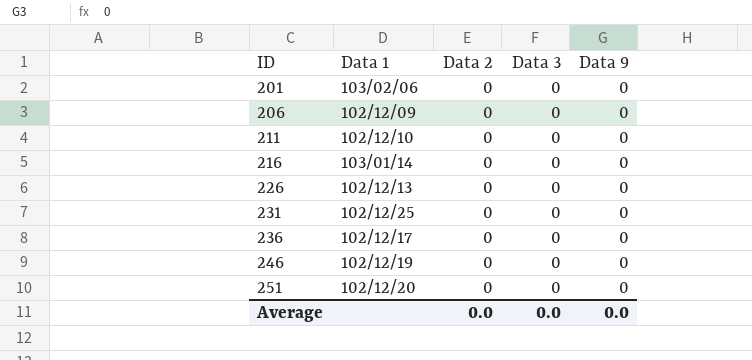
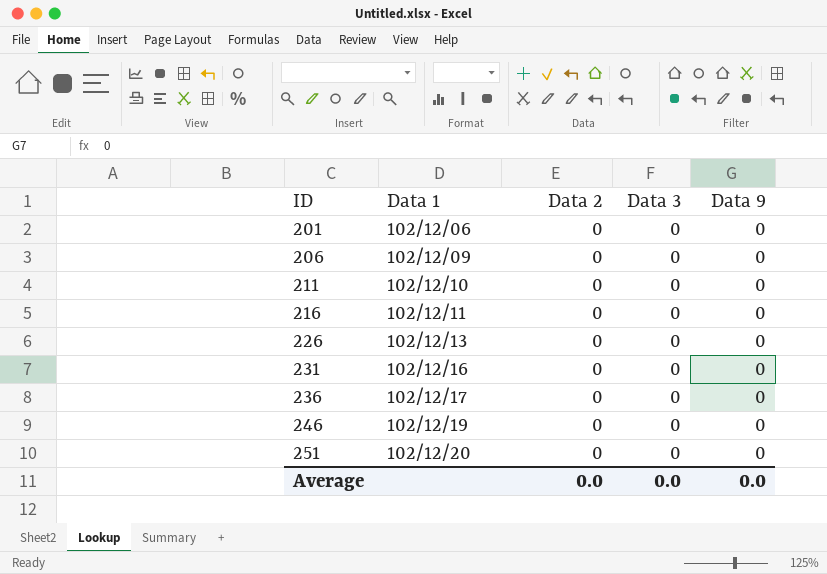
201 | Data 1: 103/02/06 -> 102/12/06
216 | Data 1: 103/01/14 -> 102/12/11
231 | Data 1: 102/12/25 -> 102/12/16

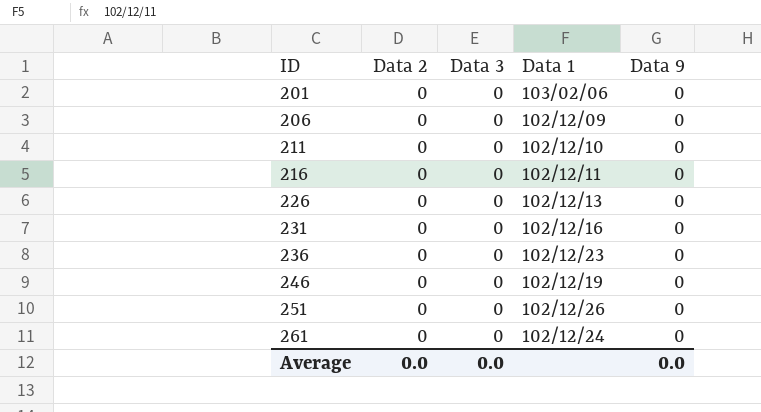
column Data 1 | position: 2 -> 4
201 | Data 1: 102/12/06 -> 103/02/06
236 | Data 1: 102/12/17 -> 102/12/23
251 | Data 1: 102/12/20 -> 102/12/26
row 261: none -> 0 | 0 | 102/12/24 | 0

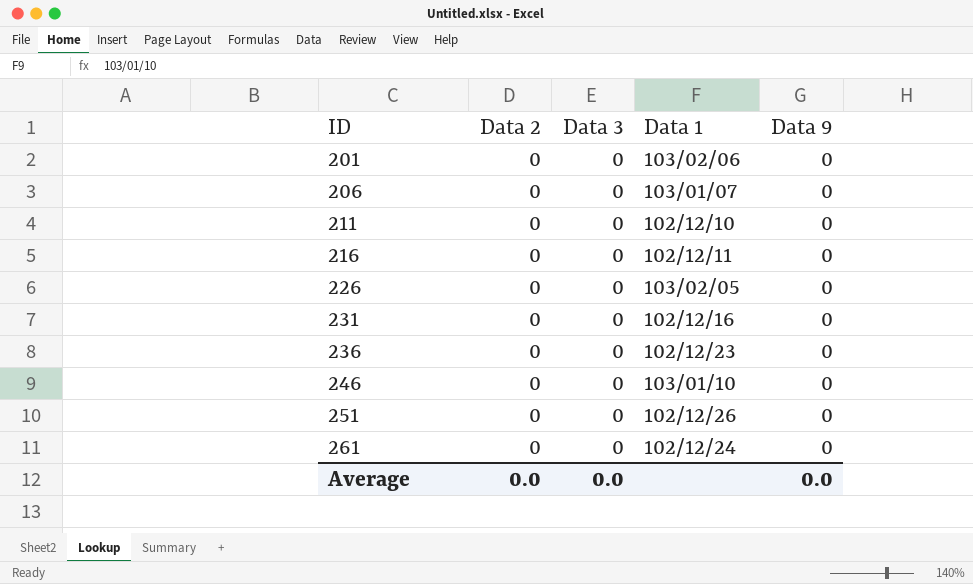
206 | Data 1: 102/12/09 -> 103/01/07
226 | Data 1: 102/12/13 -> 103/02/05
246 | Data 1: 102/12/19 -> 103/01/10

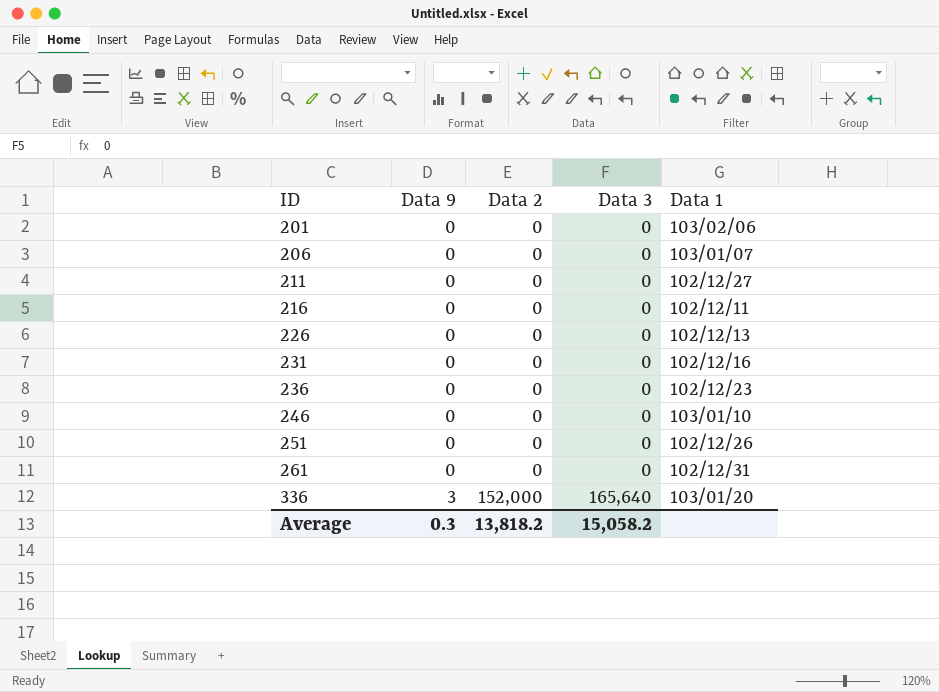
column Data 9 | position: 5 -> 2
211 | Data 1: 102/12/10 -> 102/12/27
226 | Data 1: 103/02/05 -> 102/12/13
261 | Data 1: 102/12/24 -> 102/12/31
row 336: none -> 3 | 152,000 | 165,640 | 103/01/20
Average | Data 9: 0.0 -> 0.3
Average | Data 2: 0.0 -> 13,818.2
Average | Data 3: 0.0 -> 15,058.2

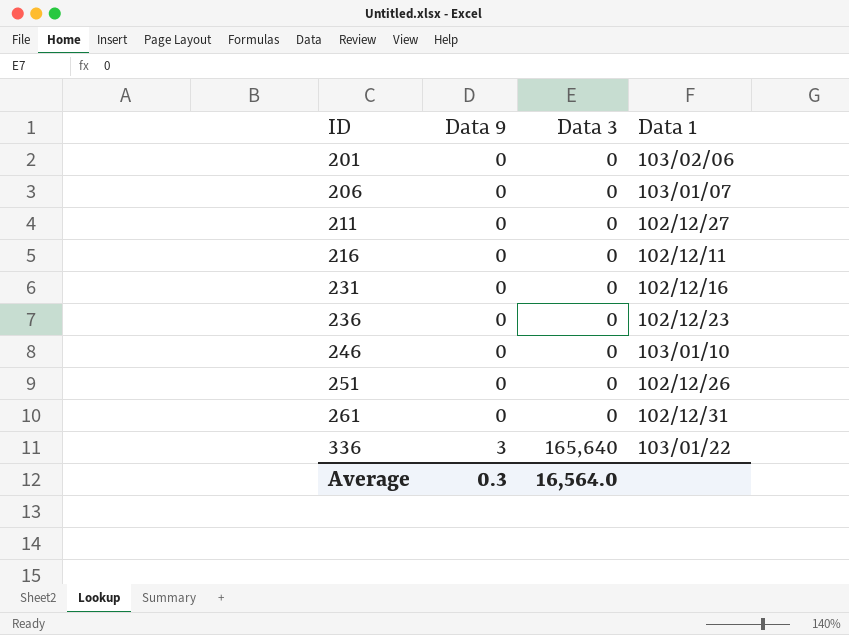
column Data 2 | position: 3 -> none
row 226: 0 | 0 | 0 | 102/12/13 -> none
336 | Data 1: 103/01/20 -> 103/01/22
Average | Data 3: 15,058.2 -> 16,564.0

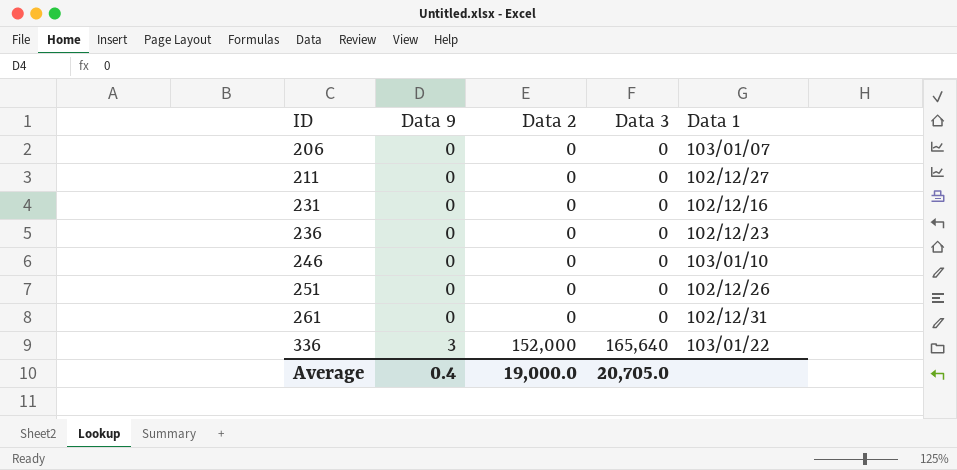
column Data 2 | position: none -> 3
row 201: 0 | 0 | 103/02/06 -> none
row 216: 0 | 0 | 102/12/11 -> none
Average | Data 9: 0.3 -> 0.4
Average | Data 3: 16,564.0 -> 20,705.0

